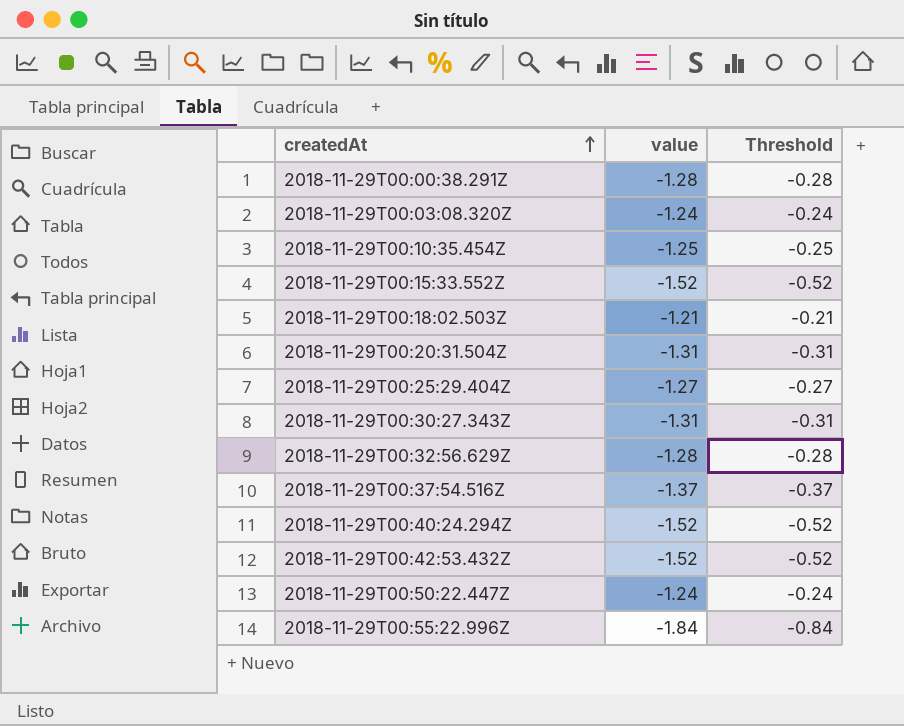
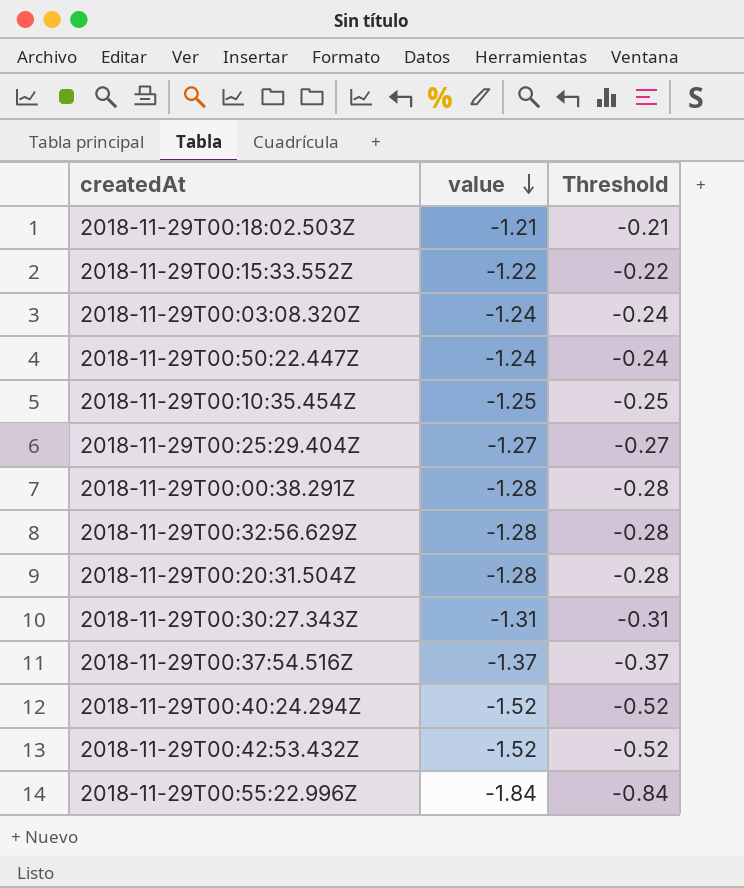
row order: createdAt ascending -> value descending
2018-11-29T00:15:33.552Z | value: -1.52 -> -1.22
2018-11-29T00:15:33.552Z | Threshold: -0.52 -> -0.22
2018-11-29T00:20:31.504Z | value: -1.31 -> -1.28
2018-11-29T00:20:31.504Z | Threshold: -0.31 -> -0.28

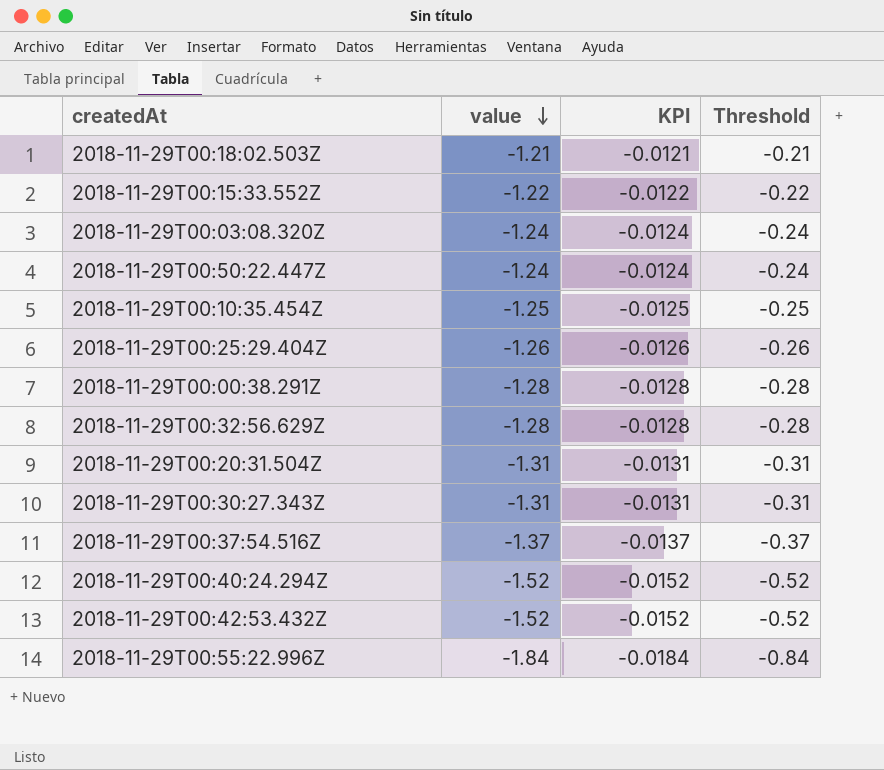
column KPI | formula: none -> [value] * 0.01
2018-11-29T00:25:29.404Z | value: -1.27 -> -1.26
2018-11-29T00:25:29.404Z | Threshold: -0.27 -> -0.26
2018-11-29T00:20:31.504Z | value: -1.28 -> -1.31
2018-11-29T00:20:31.504Z | Threshold: -0.28 -> -0.31

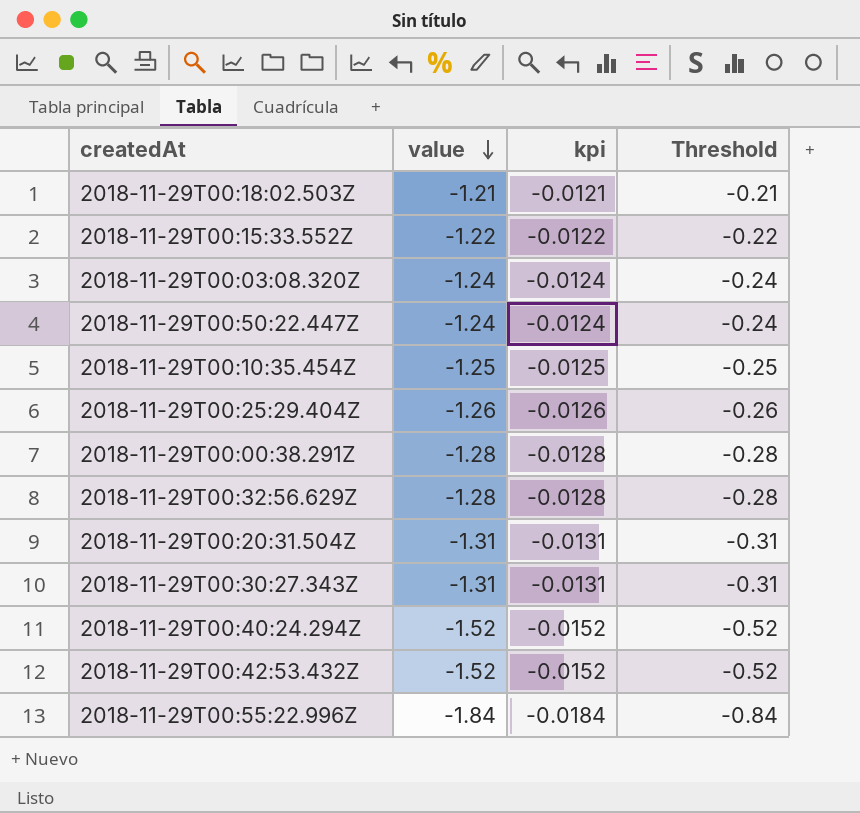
column name: KPI -> kpi
row 2018-11-29T00:37:54.516Z: -1.37 | -0.0137 | -0.37 -> none

